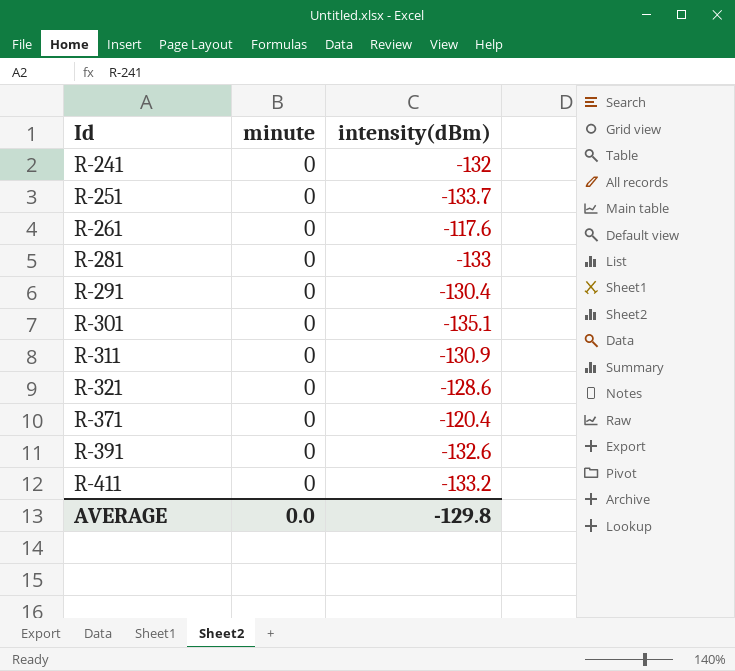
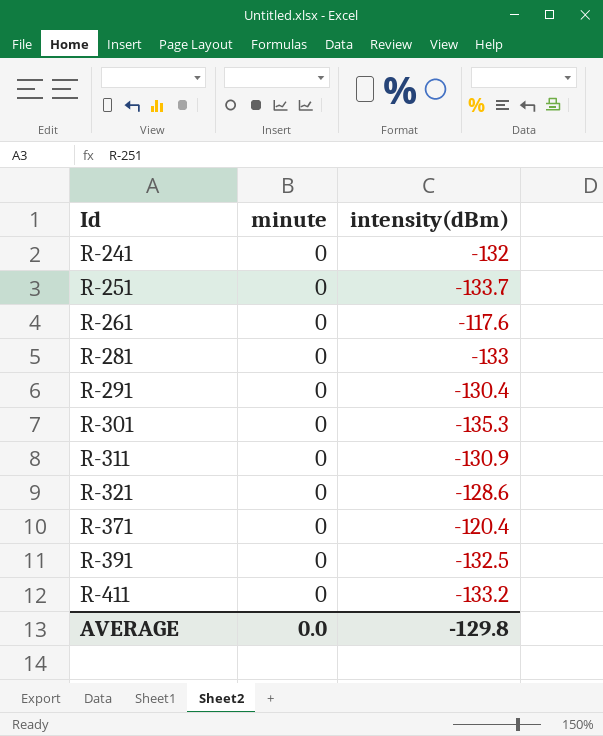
R-301 | intensity(dBm): -135.1 -> -135.3
R-391 | intensity(dBm): -132.6 -> -132.5

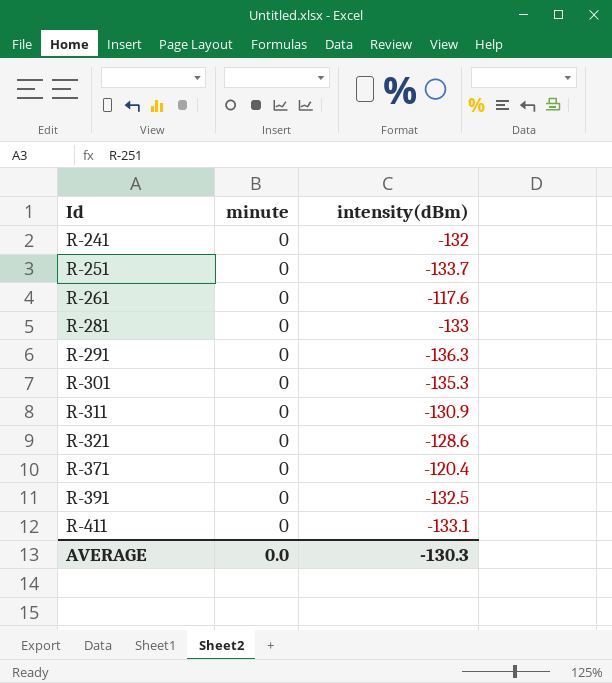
R-291 | intensity(dBm): -130.4 -> -136.3
R-411 | intensity(dBm): -133.2 -> -133.1
AVERAGE | intensity(dBm): -129.8 -> -130.3

